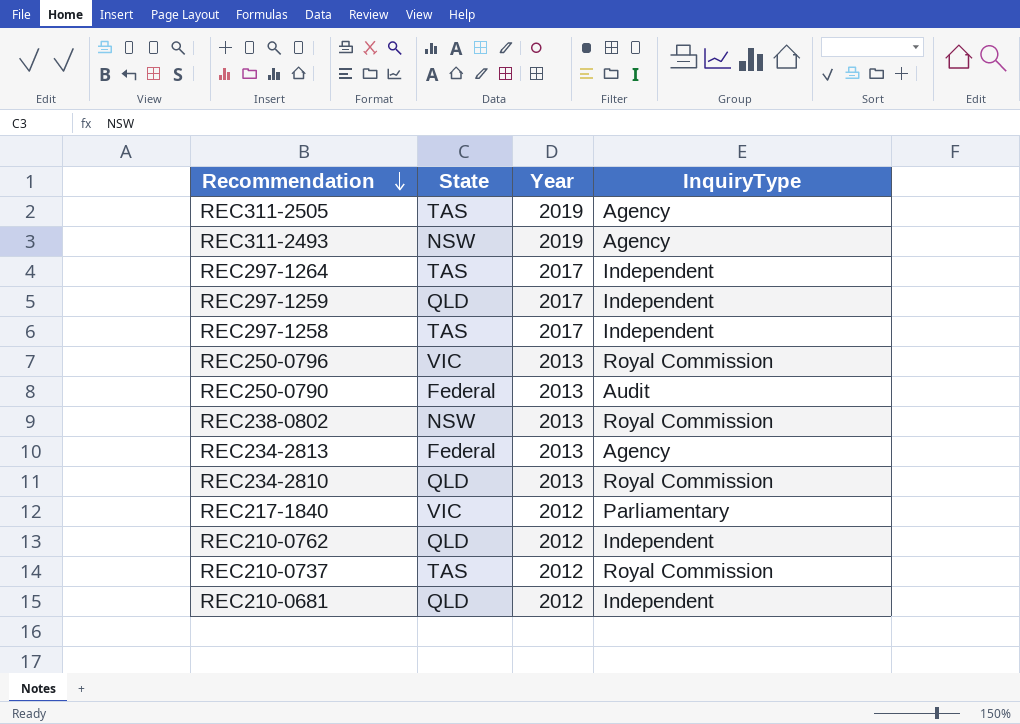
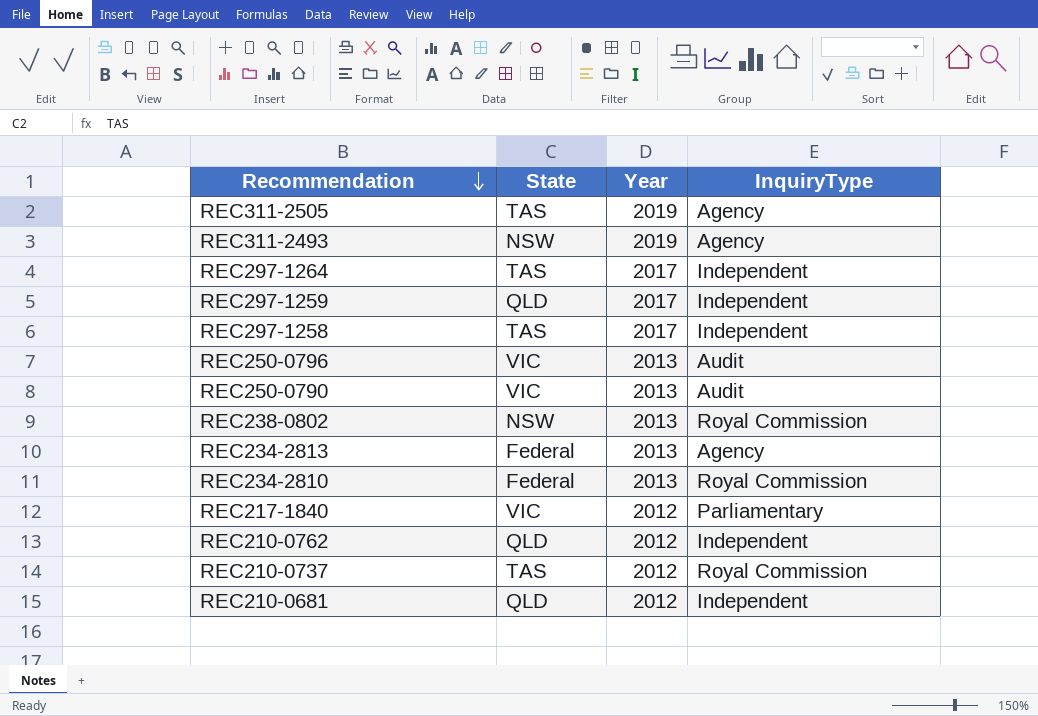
REC250-0796 | InquiryType: Royal Commission -> Audit
REC250-0790 | State: Federal -> VIC
REC234-2810 | State: QLD -> Federal

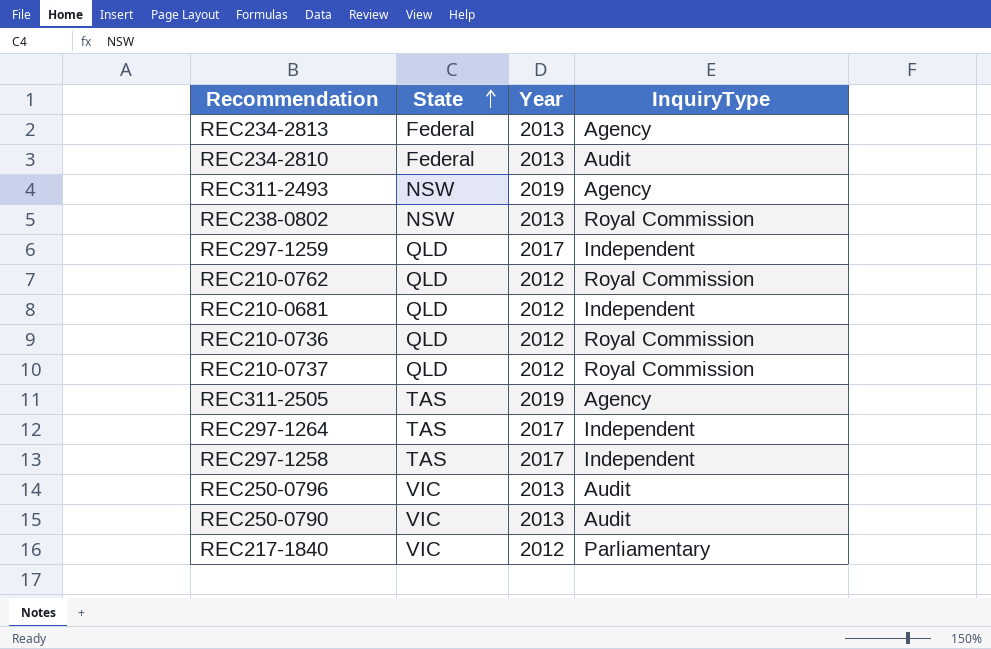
row order: Recommendation descending -> State ascending
REC234-2810 | InquiryType: Royal Commission -> Audit
REC210-0762 | InquiryType: Independent -> Royal Commission
row REC210-0736: none -> QLD | 2012 | Royal Commission
REC210-0737 | State: TAS -> QLD

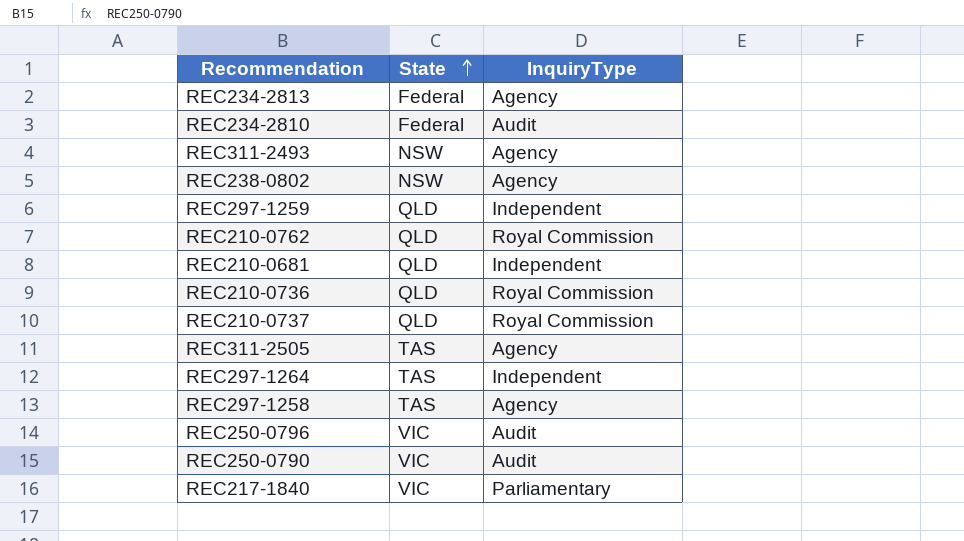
column Year | position: 3 -> none
REC238-0802 | InquiryType: Royal Commission -> Agency
REC297-1258 | InquiryType: Independent -> Agency

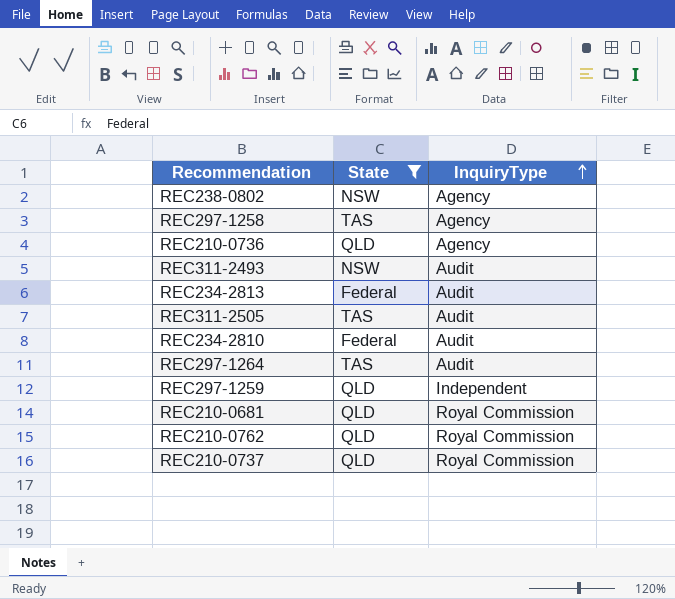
filter: none -> State != VIC
row order: State ascending -> InquiryType ascending
REC210-0736 | InquiryType: Royal Commission -> Agency
REC311-2493 | InquiryType: Agency -> Audit
REC234-2813 | InquiryType: Agency -> Audit
REC311-2505 | InquiryType: Agency -> Audit
REC297-1264 | InquiryType: Independent -> Audit
REC210-0681 | InquiryType: Independent -> Royal Commission

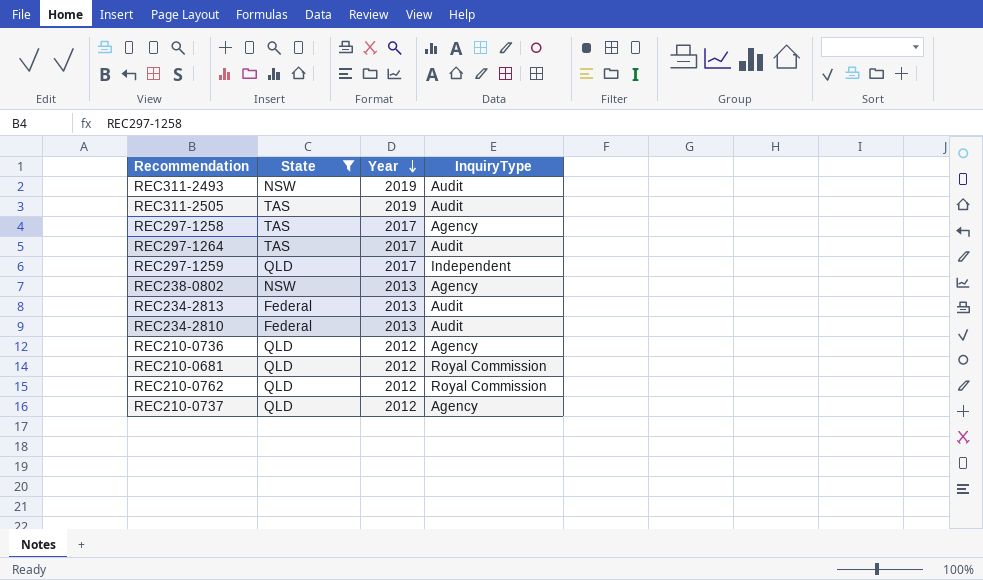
row order: InquiryType ascending -> Year descending
column Year | position: none -> 3
REC210-0737 | InquiryType: Royal Commission -> Agency

